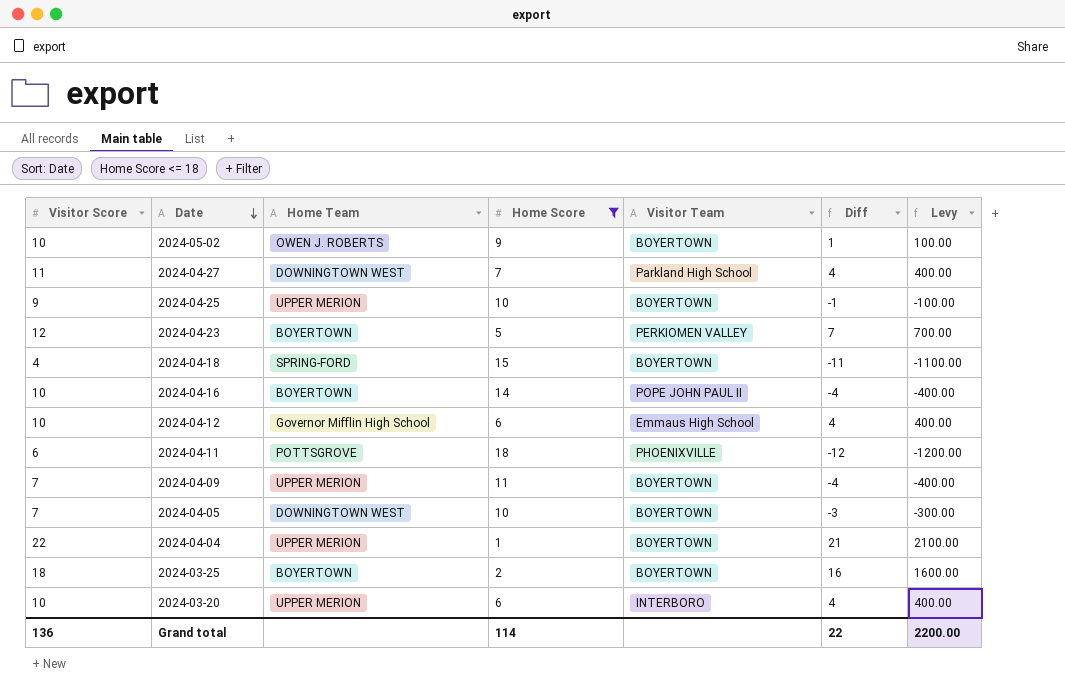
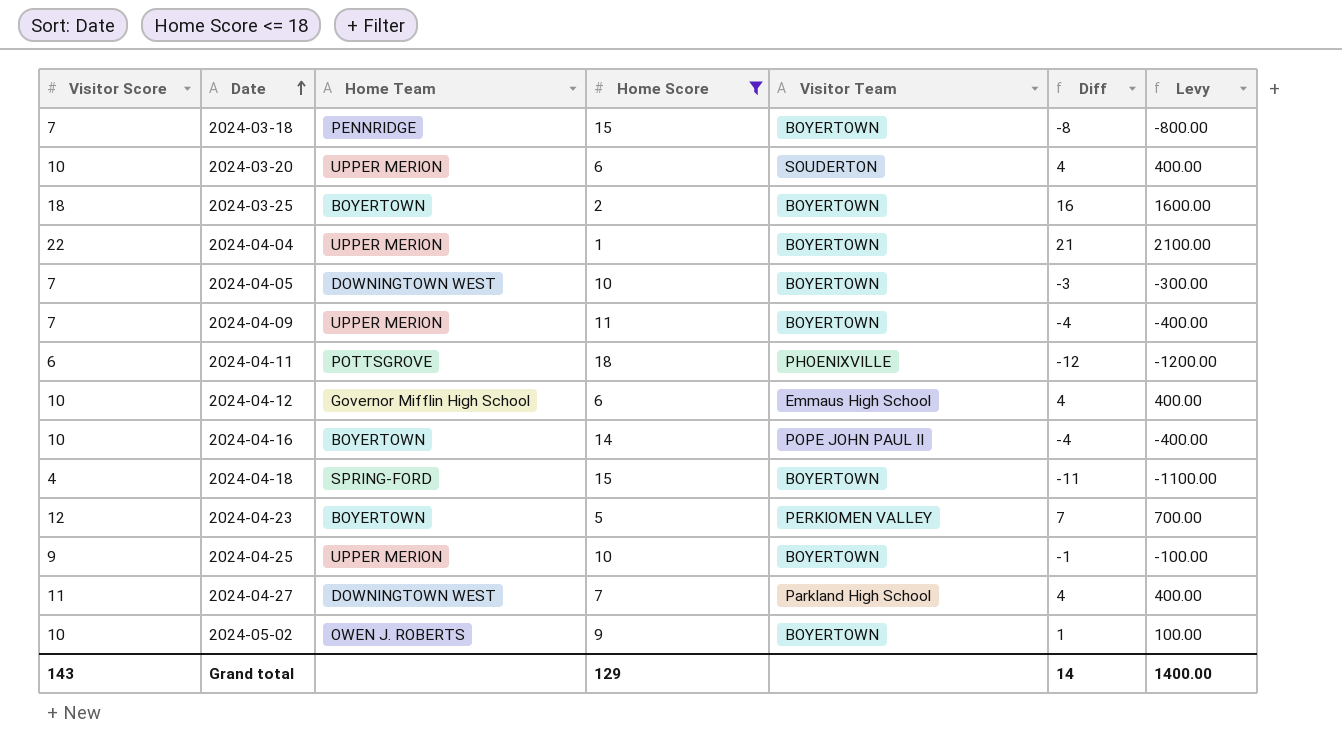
row order: Date descending -> Date ascending
row 2024-03-18: none -> 7 | PENNRIDGE | 15 | BOYERTOWN | -8 | -800.00
2024-03-20 | Visitor Team: INTERBORO -> SOUDERTON
Grand total | Visitor Score: 136 -> 143
Grand total | Home Score: 114 -> 129
Grand total | Diff: 22 -> 14
Grand total | Levy: 2200.00 -> 1400.00

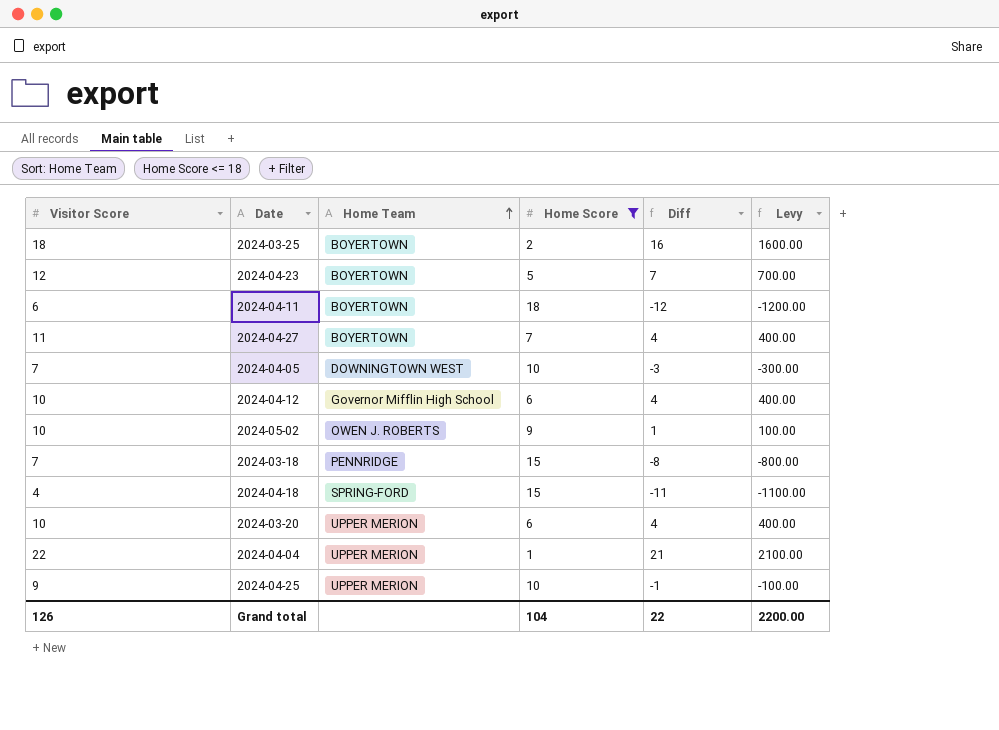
row order: Date ascending -> Home Team ascending
column Visitor Team | position: 5 -> none
row 2024-04-09: 7 | UPPER MERION | 11 | BOYERTOWN | -4 | -400.00 -> none
row 2024-04-16: 10 | BOYERTOWN | 14 | POPE JOHN PAUL II | -4 | -400.00 -> none
2024-04-11 | Home Team: POTTSGROVE -> BOYERTOWN
2024-04-27 | Home Team: DOWNINGTOWN WEST -> BOYERTOWN
Grand total | Visitor Score: 143 -> 126
Grand total | Home Score: 129 -> 104
Grand total | Diff: 14 -> 22
Grand total | Levy: 1400.00 -> 2200.00

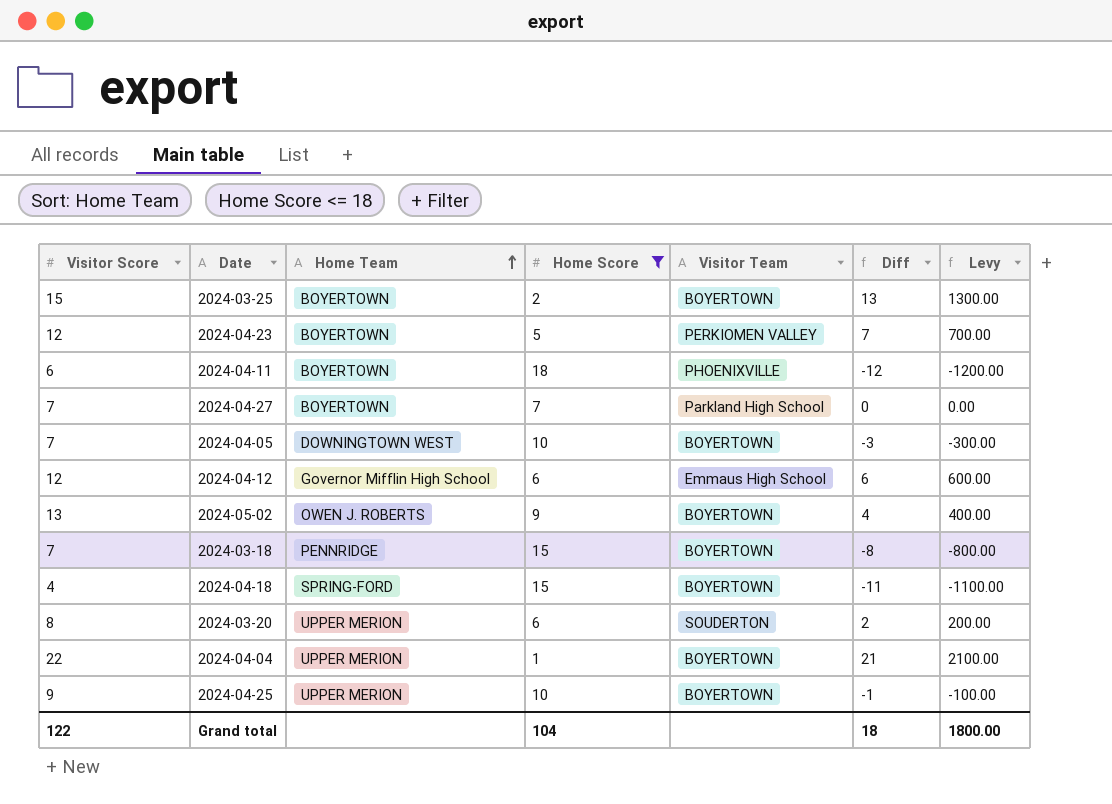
column Visitor Team | position: none -> 5
2024-03-25 | Visitor Score: 18 -> 15
2024-03-25 | Diff: 16 -> 13
2024-03-25 | Levy: 1600.00 -> 1300.00
2024-04-27 | Visitor Score: 11 -> 7
2024-04-27 | Diff: 4 -> 0
2024-04-27 | Levy: 400.00 -> 0.00
2024-04-12 | Visitor Score: 10 -> 12
2024-04-12 | Diff: 4 -> 6
2024-04-12 | Levy: 400.00 -> 600.00
2024-05-02 | Visitor Score: 10 -> 13
2024-05-02 | Diff: 1 -> 4
2024-05-02 | Levy: 100.00 -> 400.00
2024-03-20 | Visitor Score: 10 -> 8
2024-03-20 | Diff: 4 -> 2
2024-03-20 | Levy: 400.00 -> 200.00
Grand total | Visitor Score: 126 -> 122
Grand total | Diff: 22 -> 18
Grand total | Levy: 2200.00 -> 1800.00

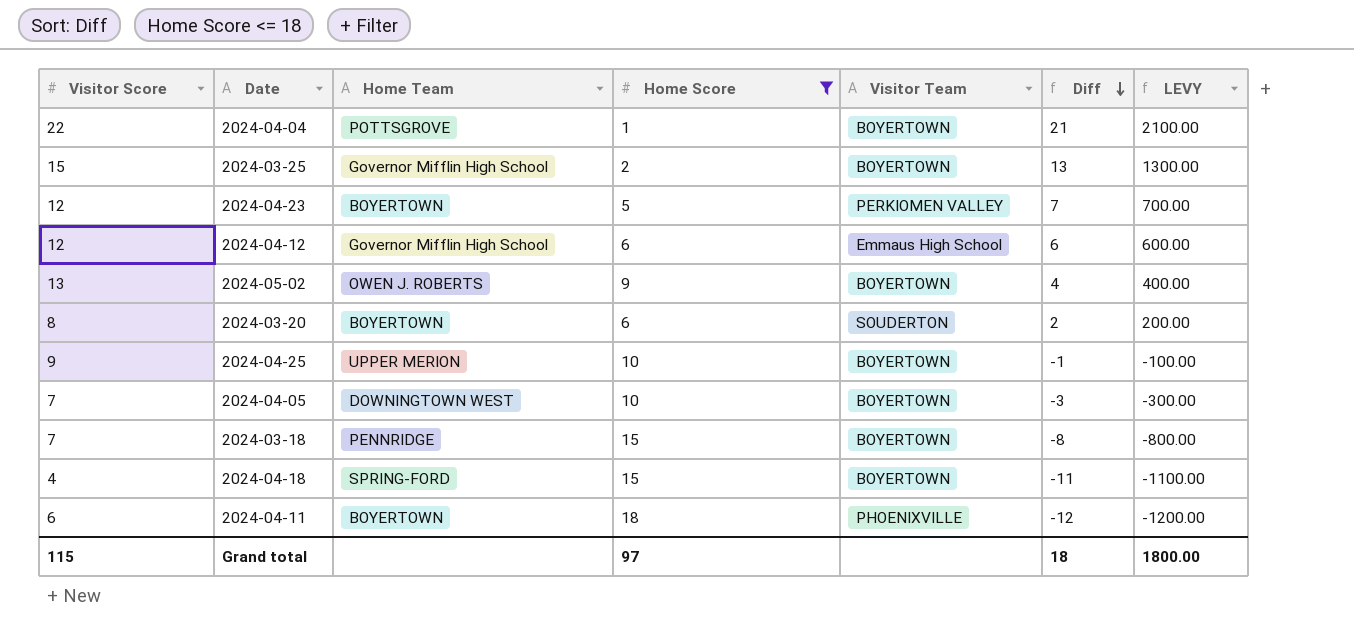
row order: Home Team ascending -> Diff descending
column name: Levy -> LEVY
row 2024-04-27: 7 | BOYERTOWN | 7 | Parkland High School | 0 | 0.00 -> none
2024-04-04 | Home Team: UPPER MERION -> POTTSGROVE
2024-03-25 | Home Team: BOYERTOWN -> Governor Mifflin High School
2024-03-20 | Home Team: UPPER MERION -> BOYERTOWN
Grand total | Visitor Score: 122 -> 115
Grand total | Home Score: 104 -> 97

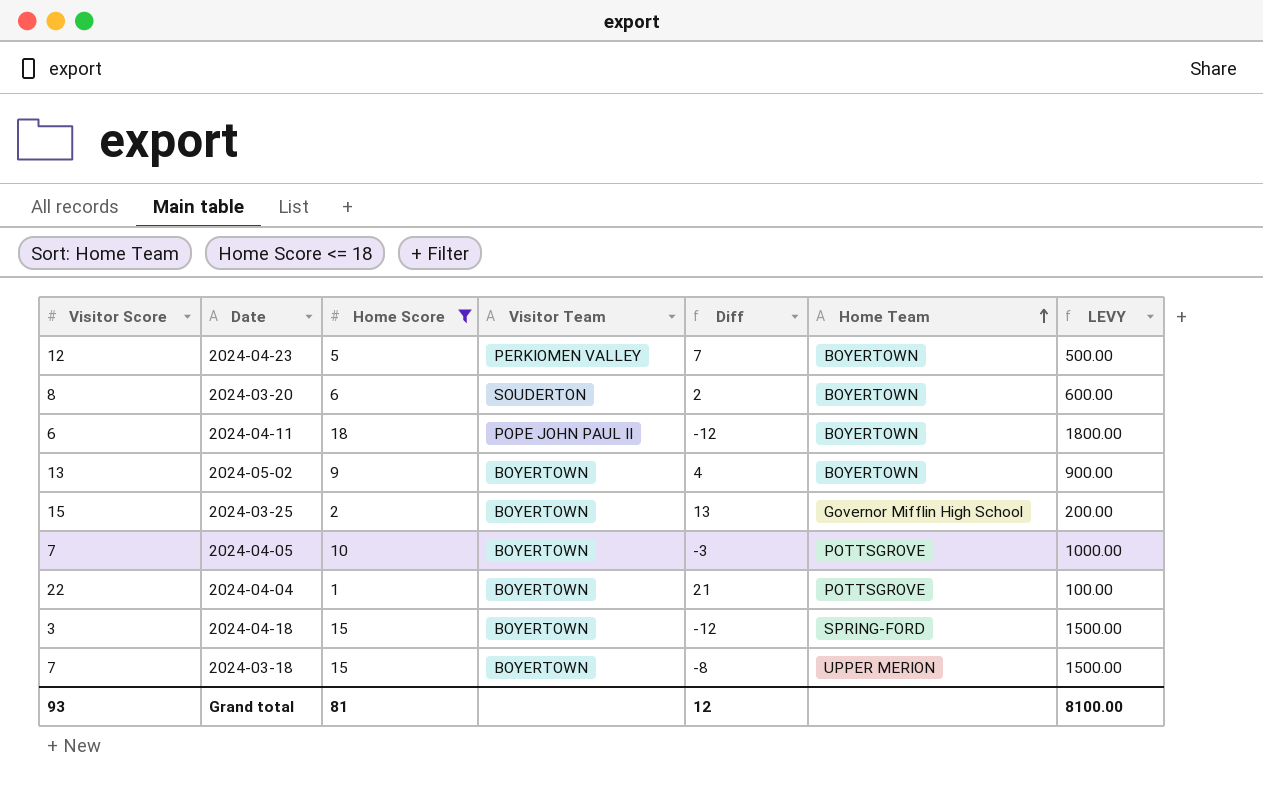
row order: Diff descending -> Home Team ascending
column Home Team | position: 3 -> 6
column LEVY | formula: [Diff] * 100 -> [Home Score] * 100
row 2024-04-12: 12 | Governor Mifflin High School | 6 | Emmaus High School | 6 | 600.00 -> none
row 2024-04-25: 9 | UPPER MERION | 10 | BOYERTOWN | -1 | -100.00 -> none
2024-04-11 | Visitor Team: PHOENIXVILLE -> POPE JOHN PAUL II
2024-05-02 | Home Team: OWEN J. ROBERTS -> BOYERTOWN
2024-04-05 | Home Team: DOWNINGTOWN WEST -> POTTSGROVE
2024-04-18 | Visitor Score: 4 -> 3
2024-04-18 | Diff: -11 -> -12
2024-03-18 | Home Team: PENNRIDGE -> UPPER MERION
Grand total | Visitor Score: 115 -> 93
Grand total | Home Score: 97 -> 81
Grand total | Diff: 18 -> 12
Grand total | LEVY: 1800.00 -> 8100.00

